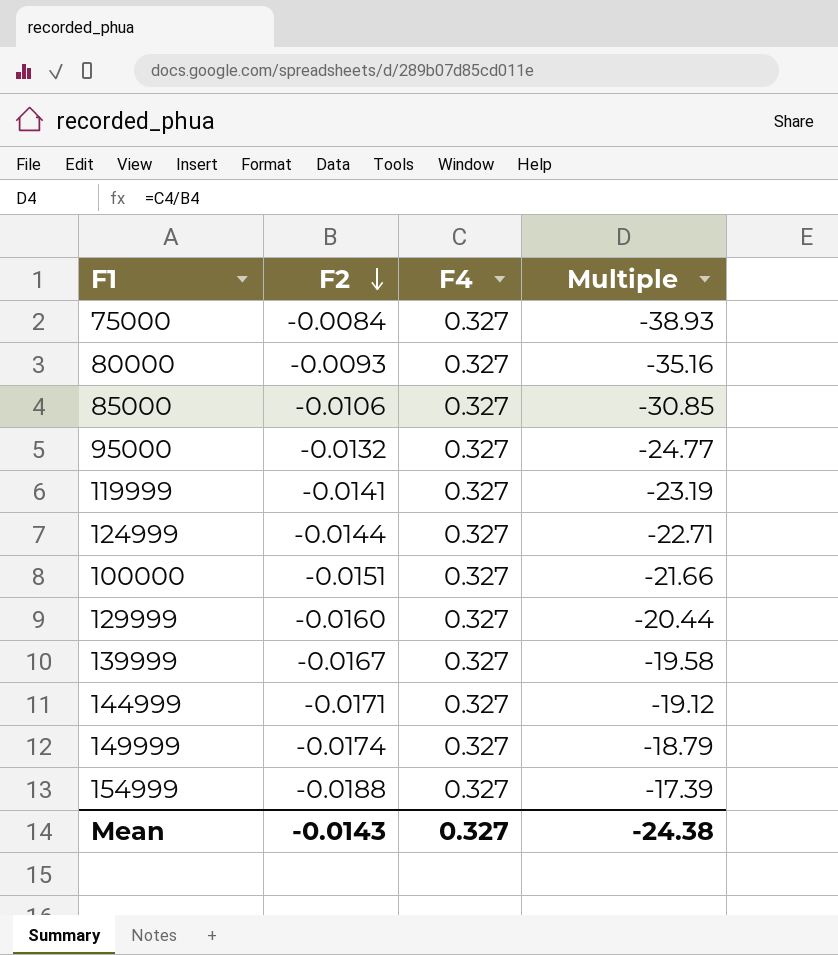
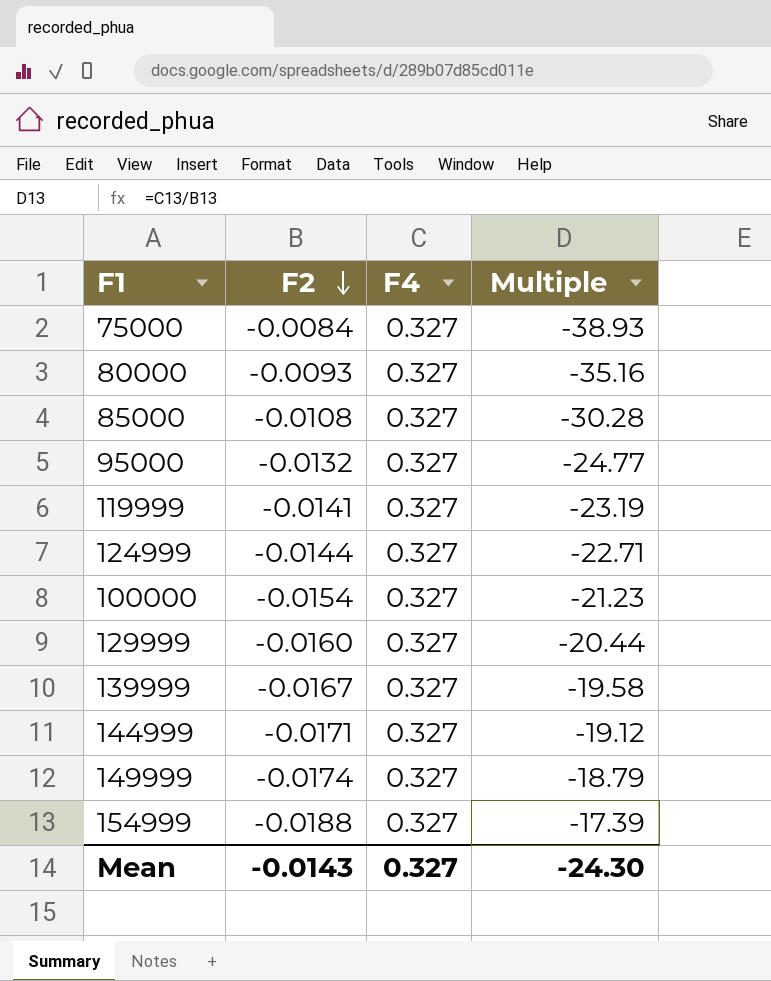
85000 | F2: -0.0106 -> -0.0108
85000 | Multiple: -30.85 -> -30.28
100000 | F2: -0.0151 -> -0.0154
100000 | Multiple: -21.66 -> -21.23
Mean | Multiple: -24.38 -> -24.30

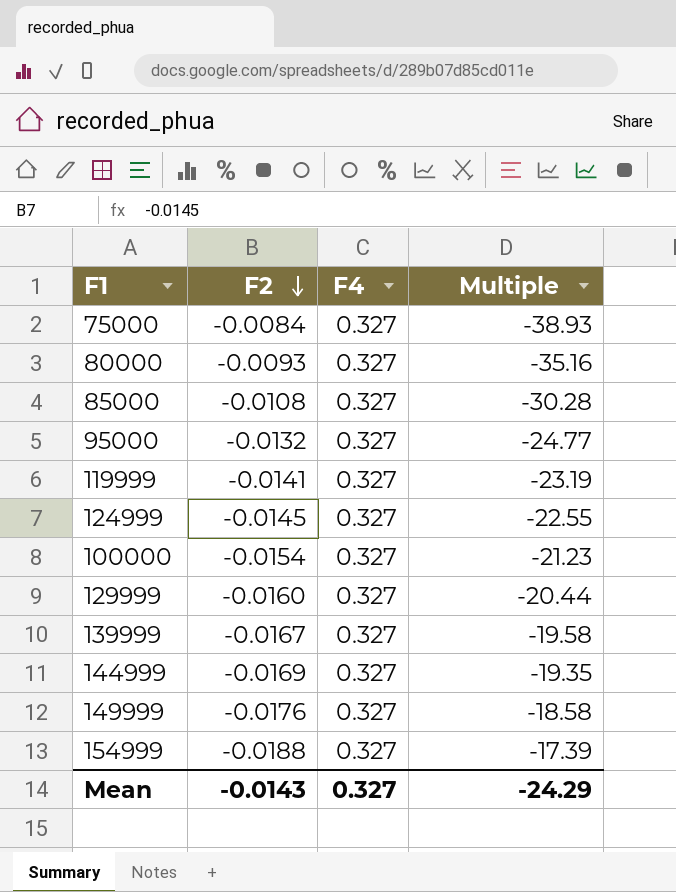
124999 | F2: -0.0144 -> -0.0145
124999 | Multiple: -22.71 -> -22.55
144999 | F2: -0.0171 -> -0.0169
144999 | Multiple: -19.12 -> -19.35
149999 | F2: -0.0174 -> -0.0176
149999 | Multiple: -18.79 -> -18.58
Mean | Multiple: -24.30 -> -24.29

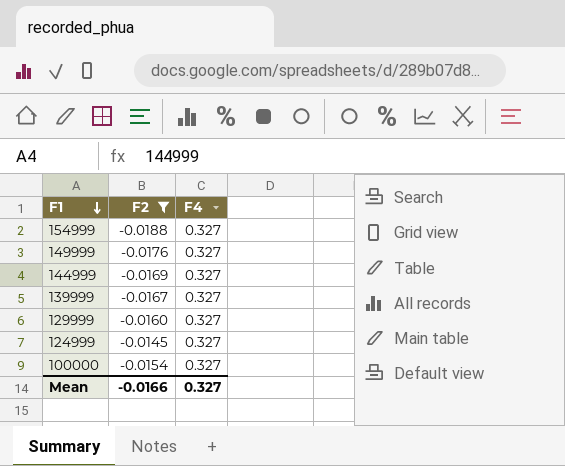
filter: none -> F2 <= -0.0145
row order: F2 descending -> F1 descending
column Multiple | formula: [F4] / [F2] -> none
Mean | F2: -0.0143 -> -0.0166

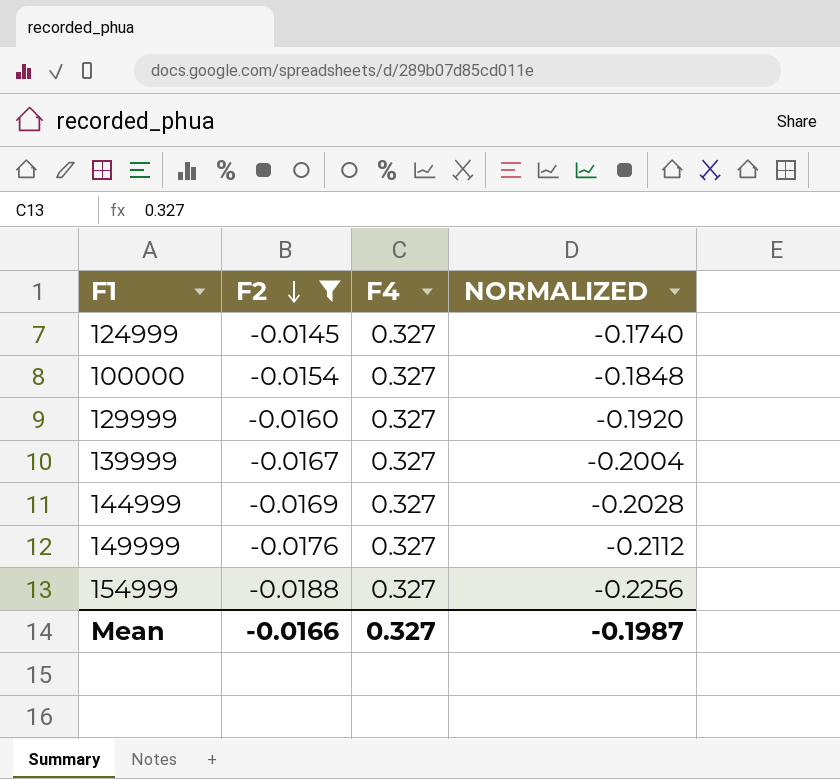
row order: F1 descending -> F2 descending
column NORMALIZED | formula: none -> [F2] * 12

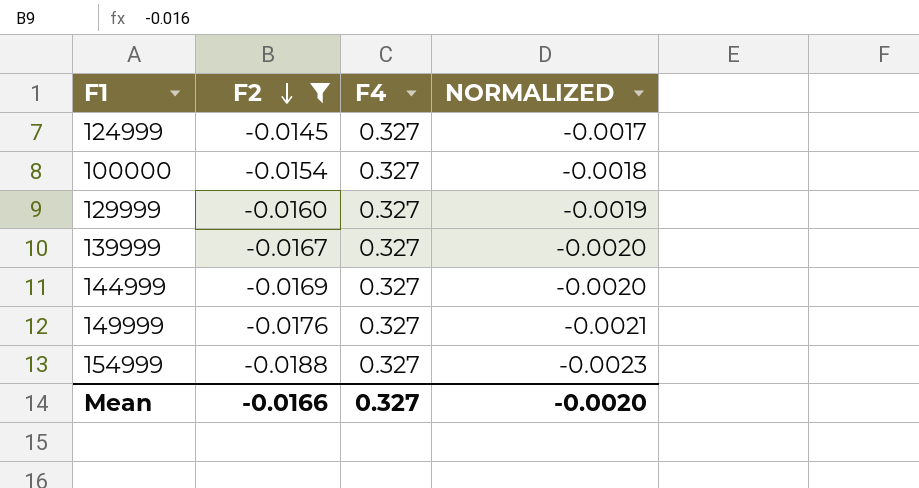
column NORMALIZED | formula: [F2] * 12 -> [F2] * 0.12
Mean | NORMALIZED: -0.1987 -> -0.0020

